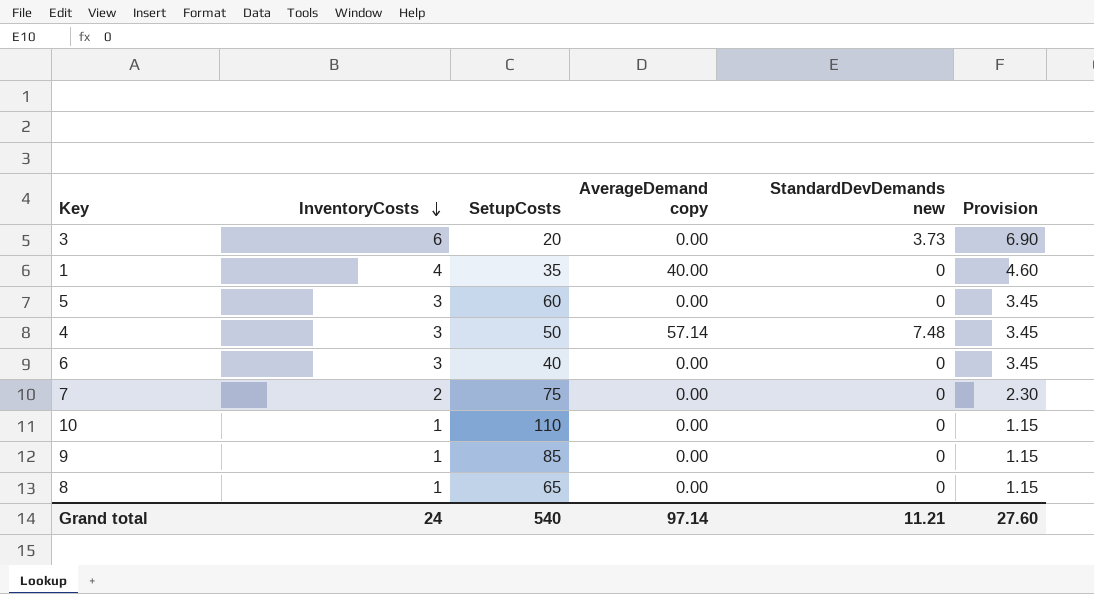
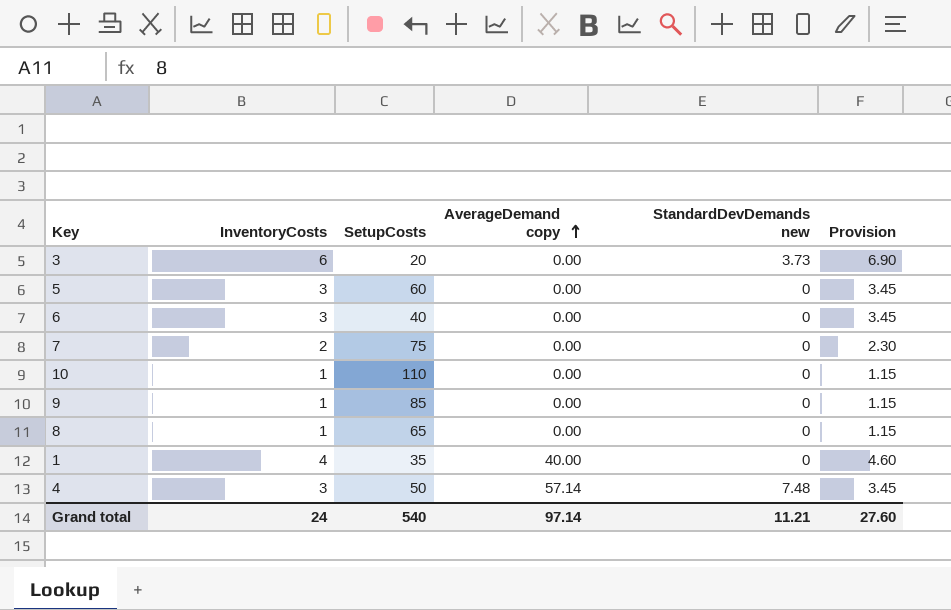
row order: InventoryCosts descending -> AverageDemand copy ascending

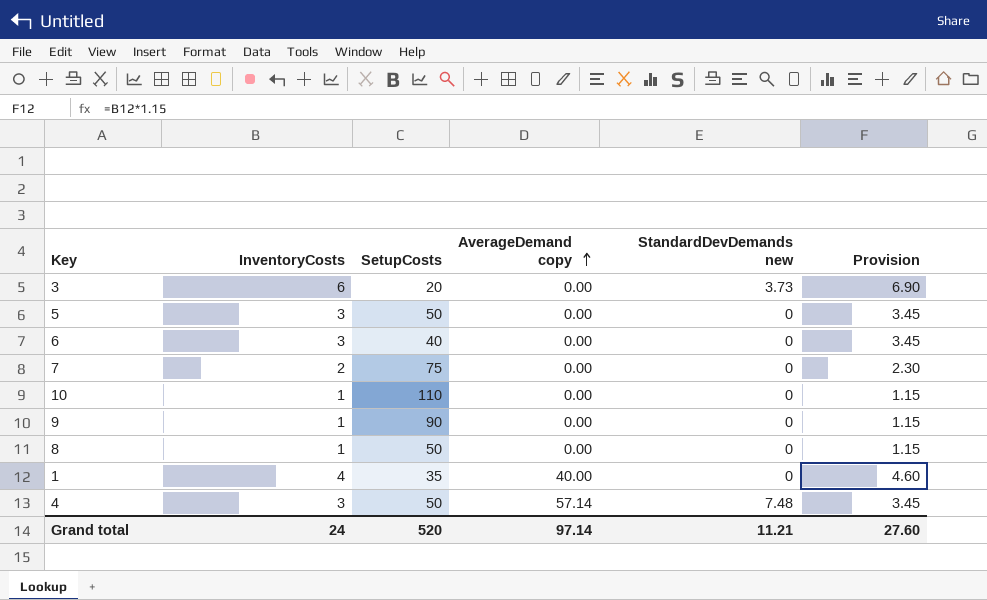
5 | SetupCosts: 60 -> 50
9 | SetupCosts: 85 -> 90
8 | SetupCosts: 65 -> 50
Grand total | SetupCosts: 540 -> 520

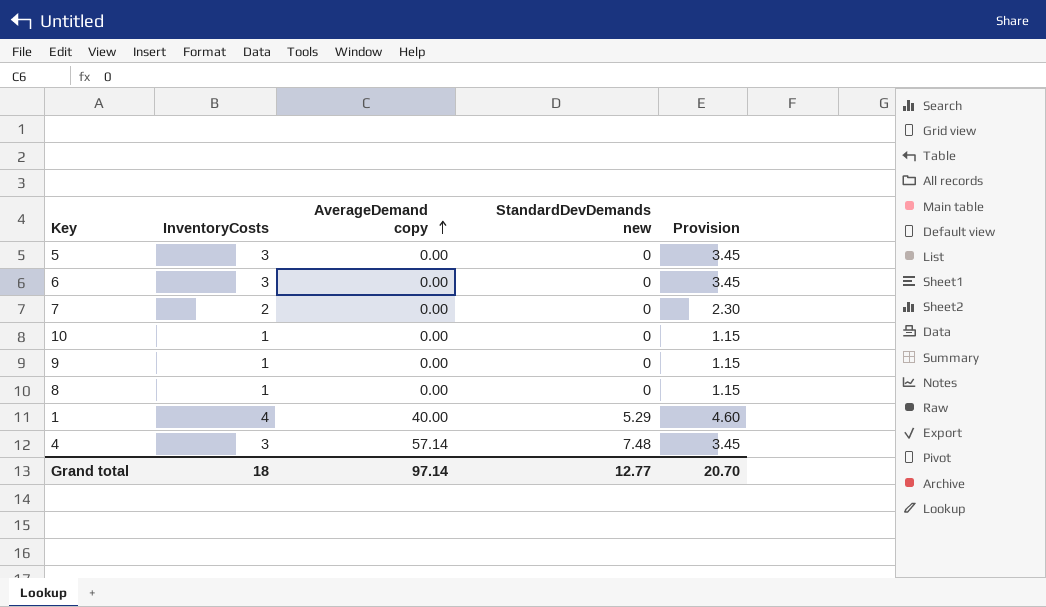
column SetupCosts | position: 3 -> none
row 3: 6 | 20 | 0.00 | 3.73 | 6.90 -> none
1 | StandardDevDemands new: 0 -> 5.29
Grand total | InventoryCosts: 24 -> 18
Grand total | StandardDevDemands new: 11.21 -> 12.77
Grand total | Provision: 27.60 -> 20.70

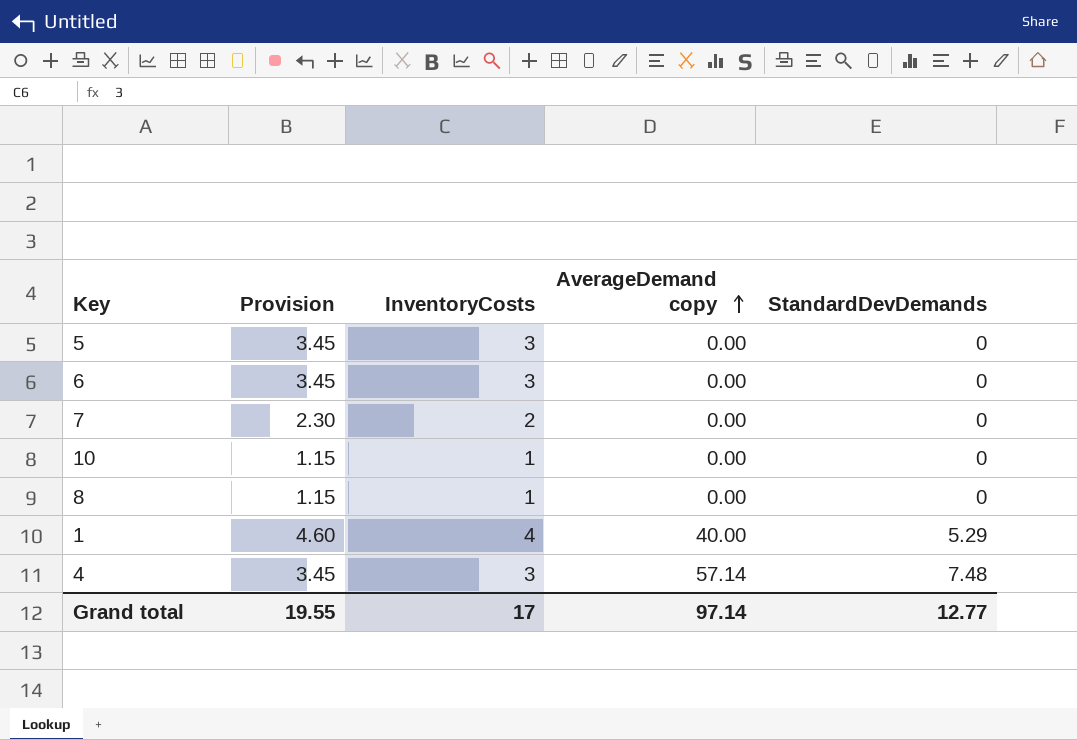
column Provision | position: 5 -> 2
column name: StandardDevDemands new -> StandardDevDemands
row 9: 1 | 0.00 | 0 | 1.15 -> none
Grand total | Provision: 20.70 -> 19.55
Grand total | InventoryCosts: 18 -> 17

